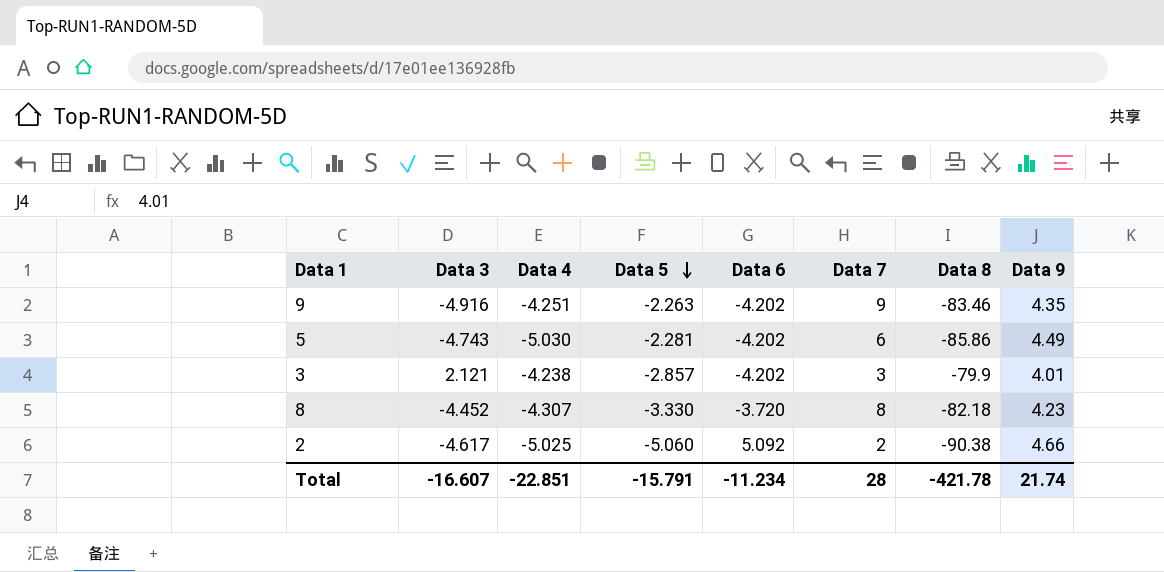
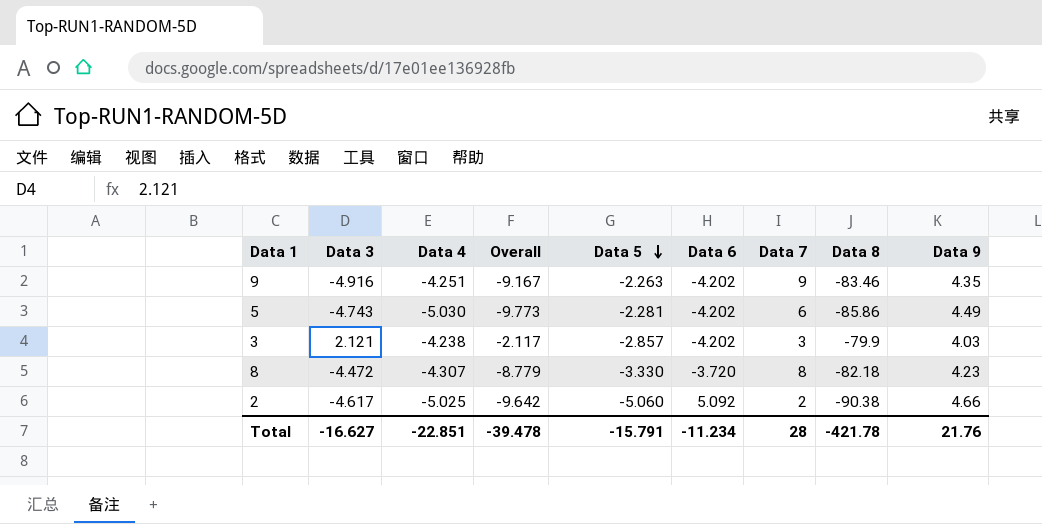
column Overall | formula: none -> [Data 3] + [Data 4]
3 | Data 9: 4.01 -> 4.03
8 | Data 3: -4.452 -> -4.472
Total | Data 3: -16.607 -> -16.627
Total | Data 9: 21.74 -> 21.76

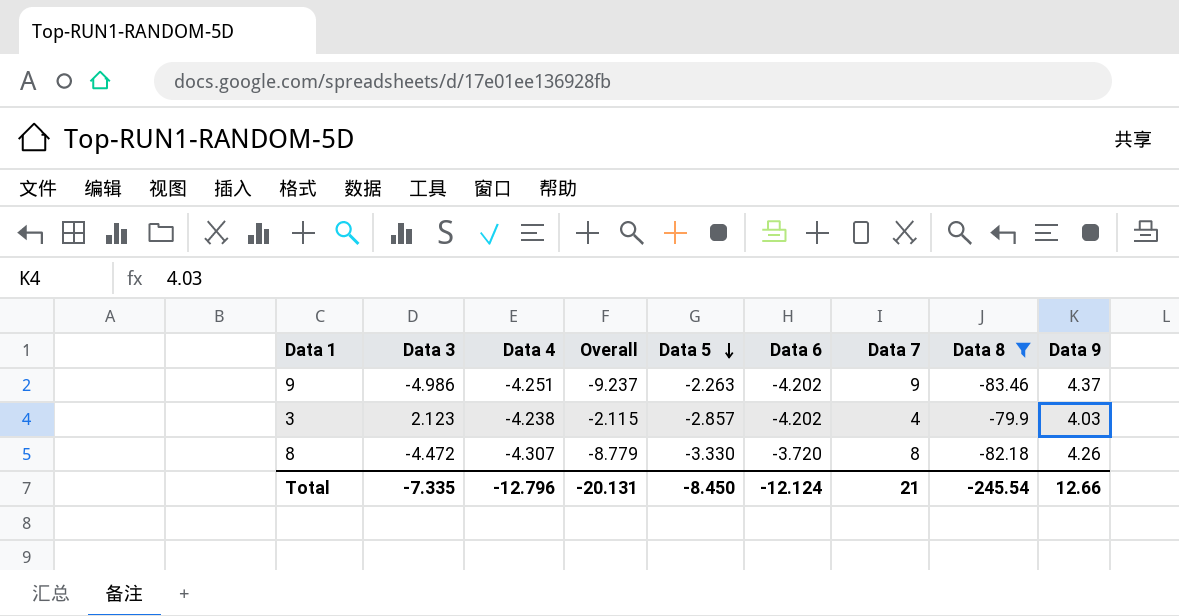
filter: none -> Data 8 >= -83.46
9 | Data 3: -4.916 -> -4.986
9 | Overall: -9.167 -> -9.237
9 | Data 9: 4.35 -> 4.37
3 | Data 3: 2.121 -> 2.123
3 | Overall: -2.117 -> -2.115
3 | Data 7: 3 -> 4
8 | Data 9: 4.23 -> 4.26
Total | Data 3: -16.627 -> -7.335
Total | Data 4: -22.851 -> -12.796
Total | Overall: -39.478 -> -20.131
Total | Data 5: -15.791 -> -8.450
Total | Data 6: -11.234 -> -12.124
Total | Data 7: 28 -> 21
Total | Data 8: -421.78 -> -245.54
Total | Data 9: 21.76 -> 12.66

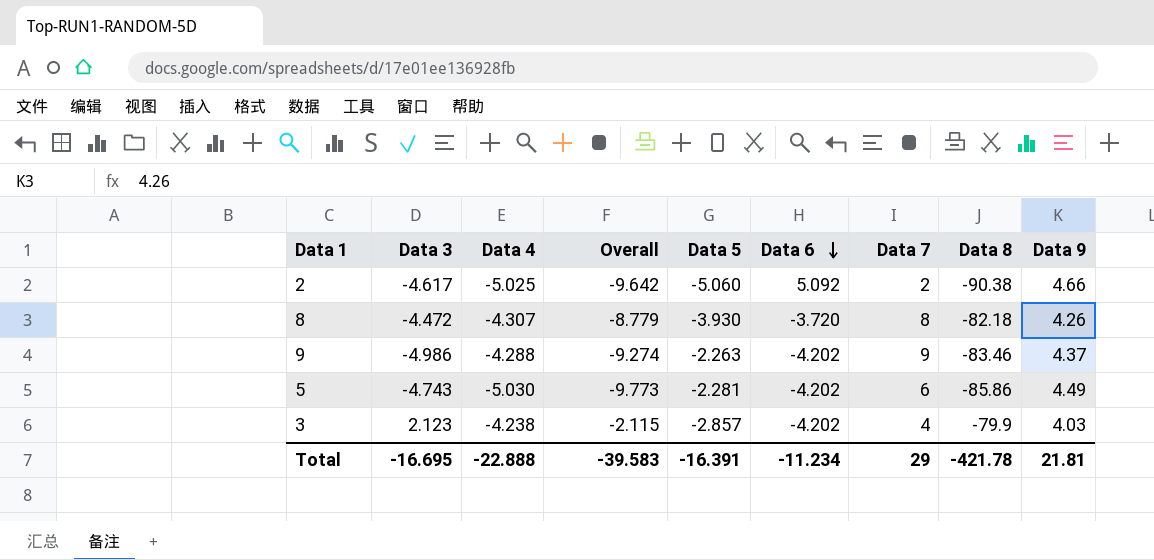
filter: Data 8 >= -83.46 -> none
row order: Data 5 descending -> Data 6 descending
8 | Data 5: -3.330 -> -3.930
9 | Data 4: -4.251 -> -4.288
9 | Overall: -9.237 -> -9.274
Total | Data 3: -7.335 -> -16.695
Total | Data 4: -12.796 -> -22.888
Total | Overall: -20.131 -> -39.583
Total | Data 5: -8.450 -> -16.391
Total | Data 6: -12.124 -> -11.234
Total | Data 7: 21 -> 29
Total | Data 8: -245.54 -> -421.78
Total | Data 9: 12.66 -> 21.81

